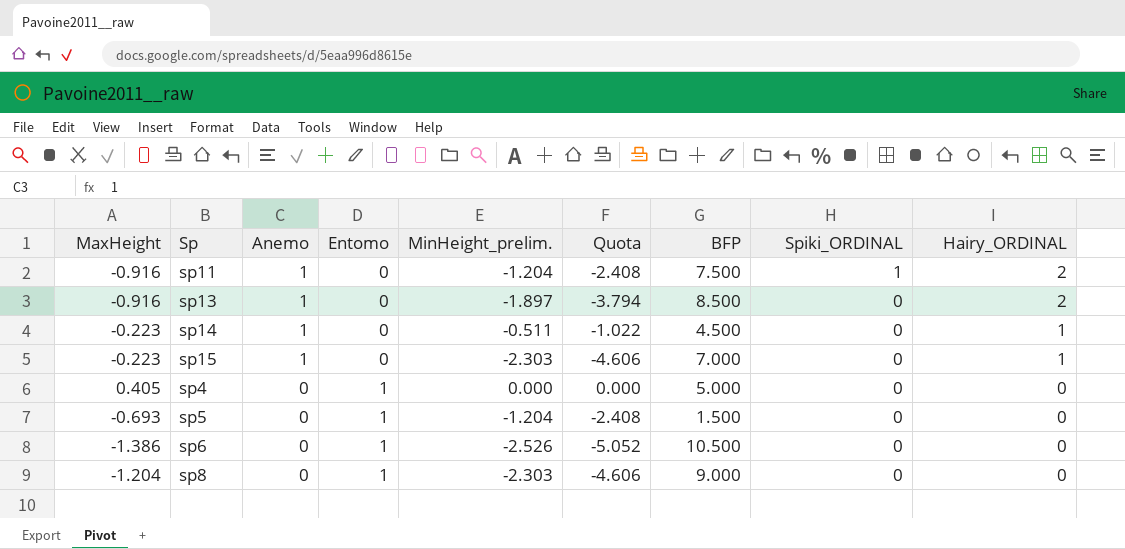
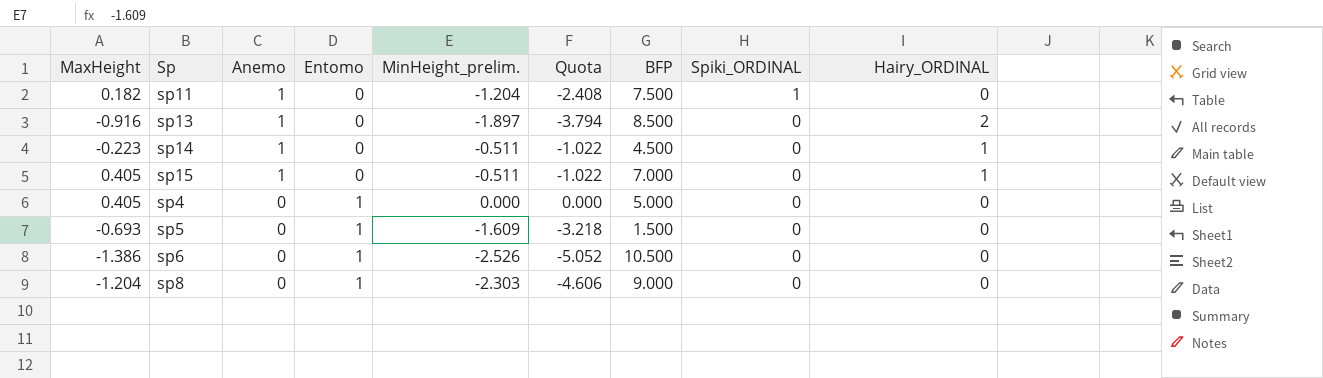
sp11 | MaxHeight: -0.916 -> 0.182
sp11 | Hairy_ORDINAL: 2 -> 0
sp15 | MaxHeight: -0.223 -> 0.405
sp15 | MinHeight_prelim.: -2.303 -> -0.511
sp15 | Quota: -4.606 -> -1.022
sp5 | MinHeight_prelim.: -1.204 -> -1.609
sp5 | Quota: -2.408 -> -3.218

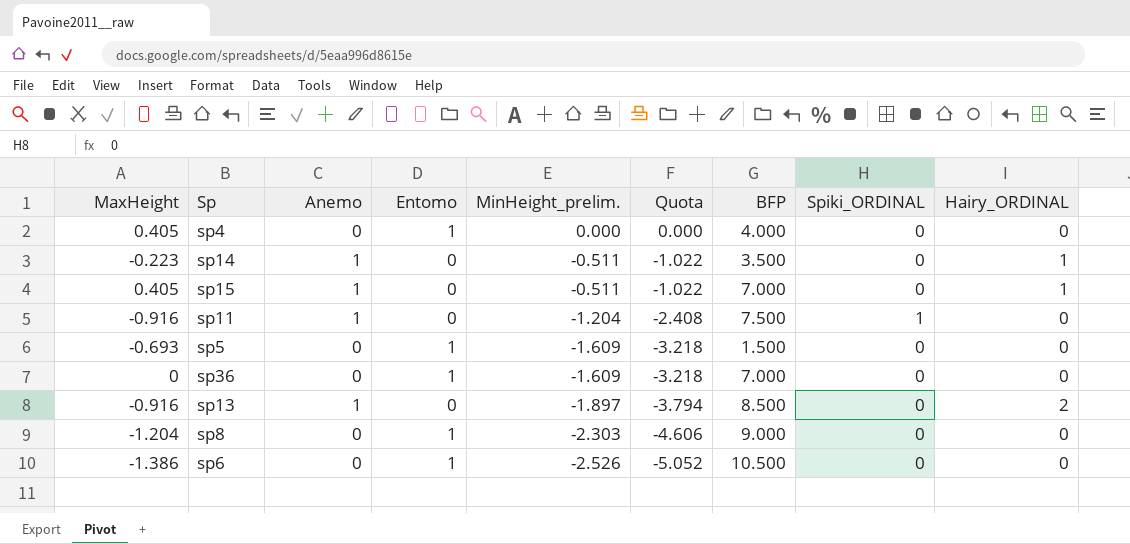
row order: Anemo descending -> MinHeight_prelim. descending
sp4 | BFP: 5.000 -> 4.000
sp14 | BFP: 4.500 -> 3.500
sp11 | MaxHeight: 0.182 -> -0.916
row sp36: none -> 0 | 0 | 1 | -1.609 | -3.218 | 7.000 | 0 | 0

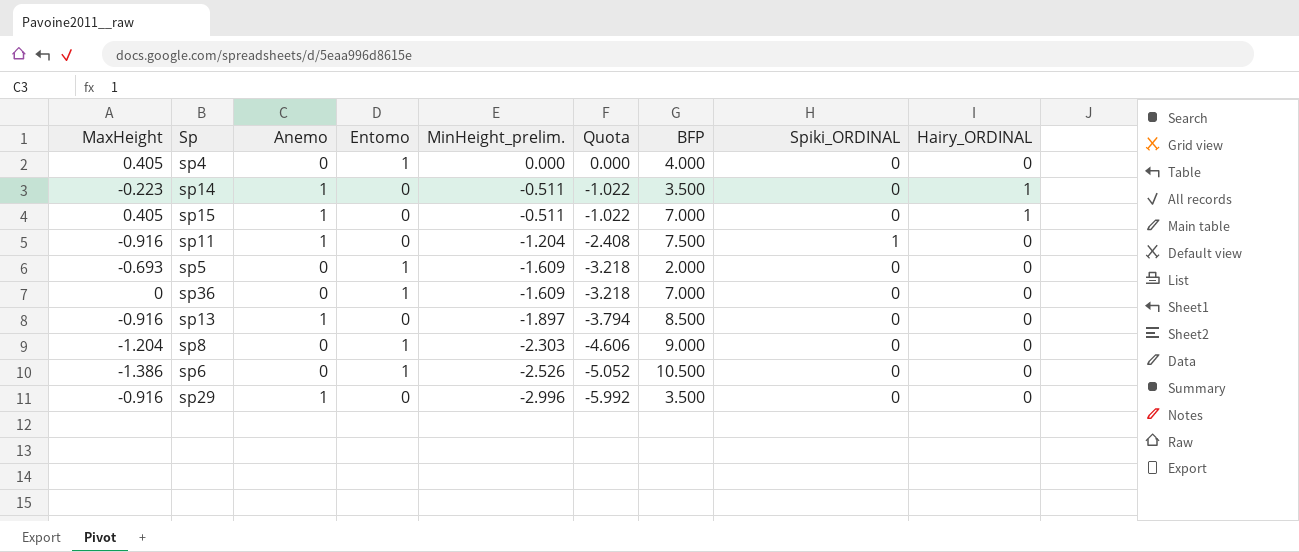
sp5 | BFP: 1.500 -> 2.000
sp13 | Hairy_ORDINAL: 2 -> 0
row sp29: none -> -0.916 | 1 | 0 | -2.996 | -5.992 | 3.500 | 0 | 0

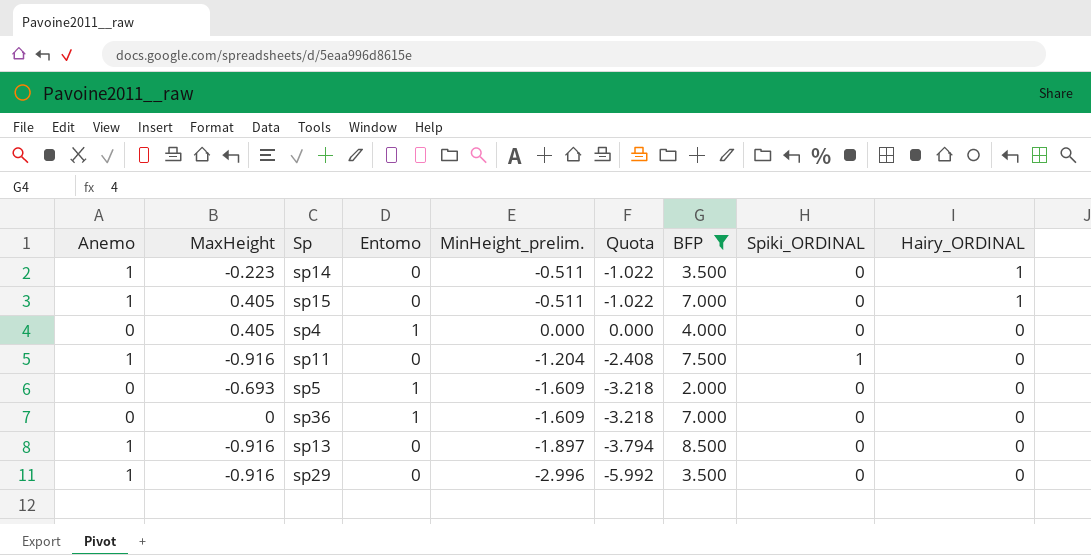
filter: none -> BFP <= 8.500
row order: MinHeight_prelim. descending -> Hairy_ORDINAL descending
column Anemo | position: 3 -> 1

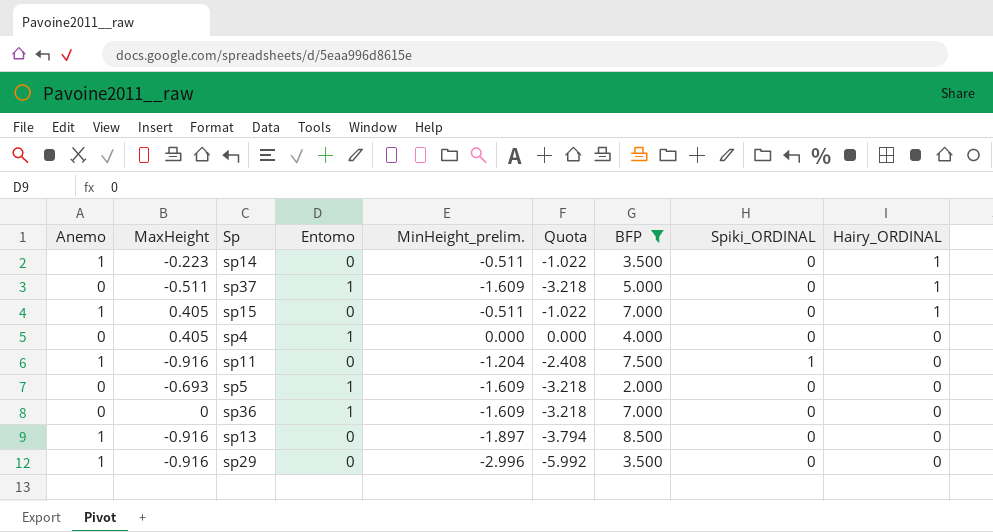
row sp37: none -> 0 | -0.511 | 1 | -1.609 | -3.218 | 5.000 | 0 | 1

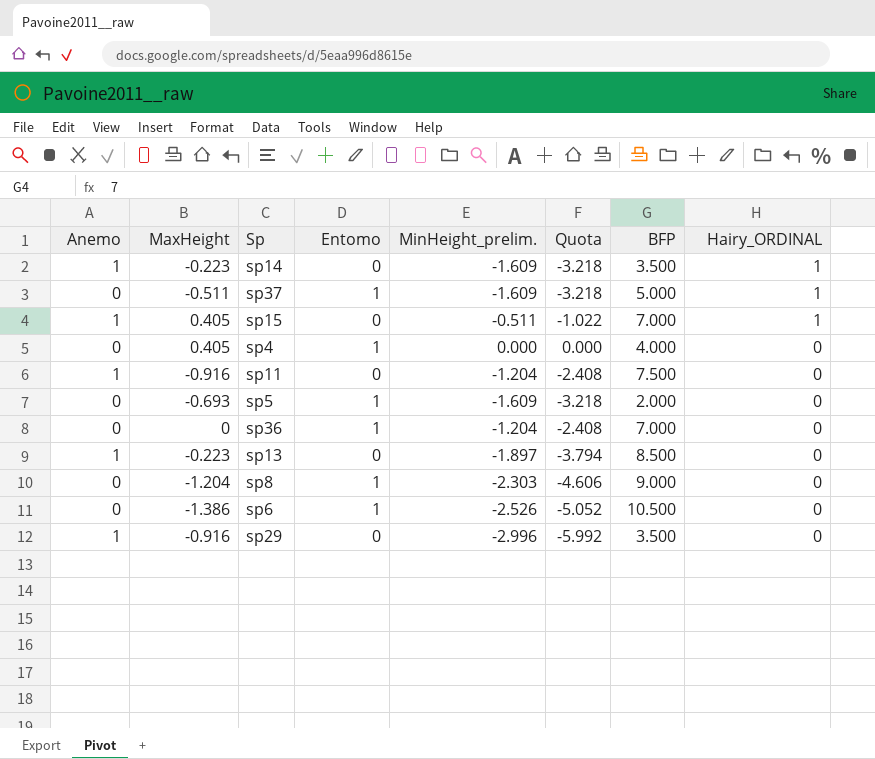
filter: BFP <= 8.500 -> none
column Spiki_ORDINAL | position: 8 -> none
sp14 | MinHeight_prelim.: -0.511 -> -1.609
sp14 | Quota: -1.022 -> -3.218
sp36 | MinHeight_prelim.: -1.609 -> -1.204
sp36 | Quota: -3.218 -> -2.408
sp13 | MaxHeight: -0.916 -> -0.223

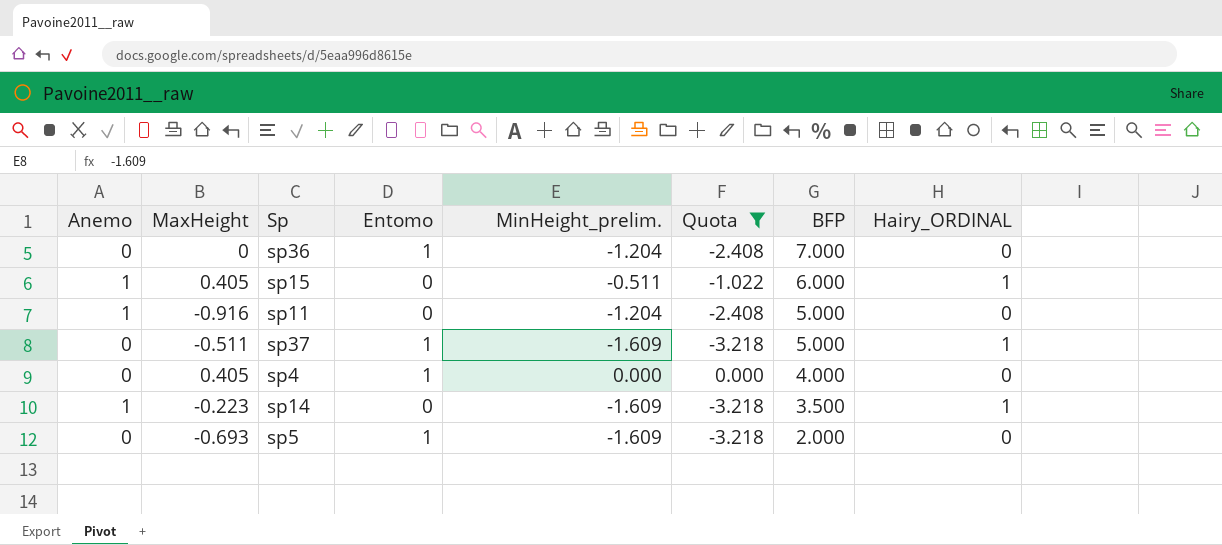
filter: none -> Quota >= -3.218
row order: Hairy_ORDINAL descending -> BFP descending
sp15 | BFP: 7.000 -> 6.000
sp11 | BFP: 7.500 -> 5.000

